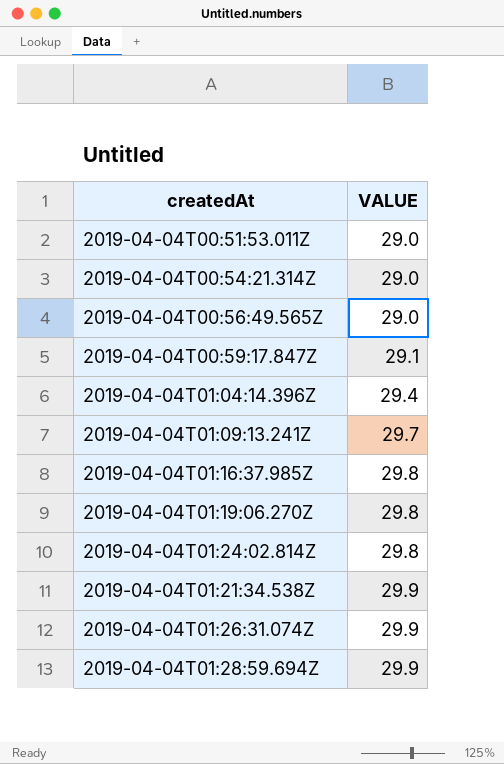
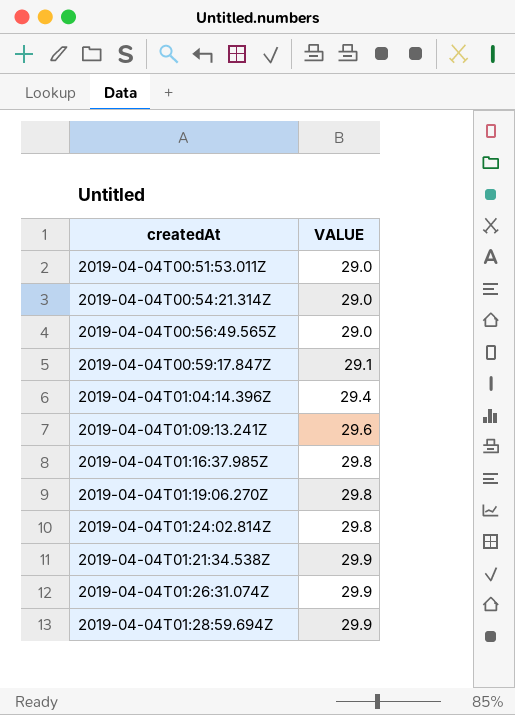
2019-04-04T01:09:13.241Z | VALUE: 29.7 -> 29.6

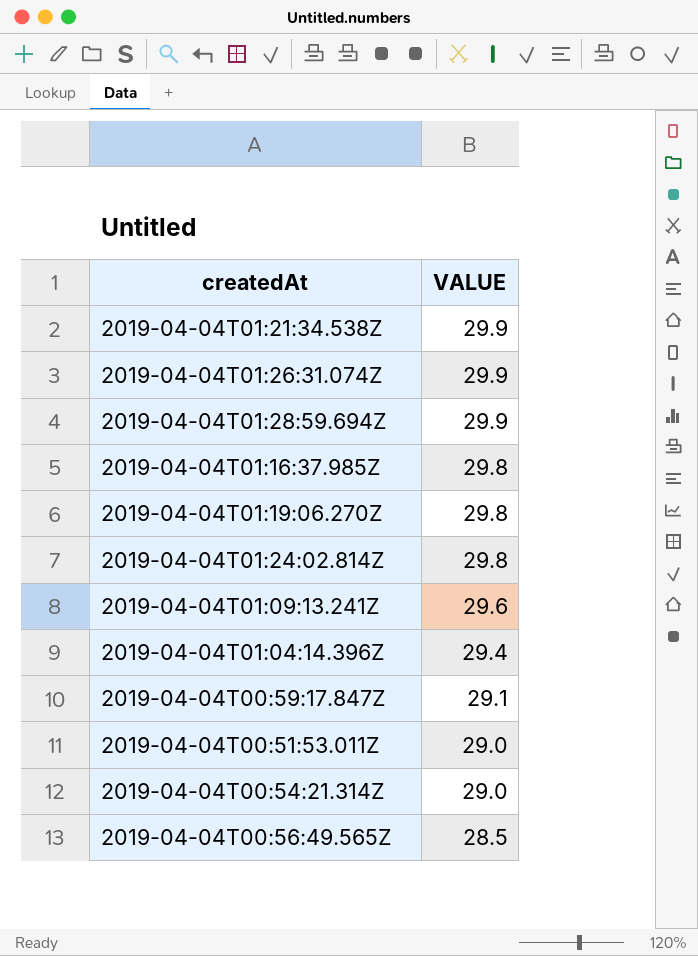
row order: VALUE ascending -> VALUE descending
2019-04-04T00:56:49.565Z | VALUE: 29.0 -> 28.5

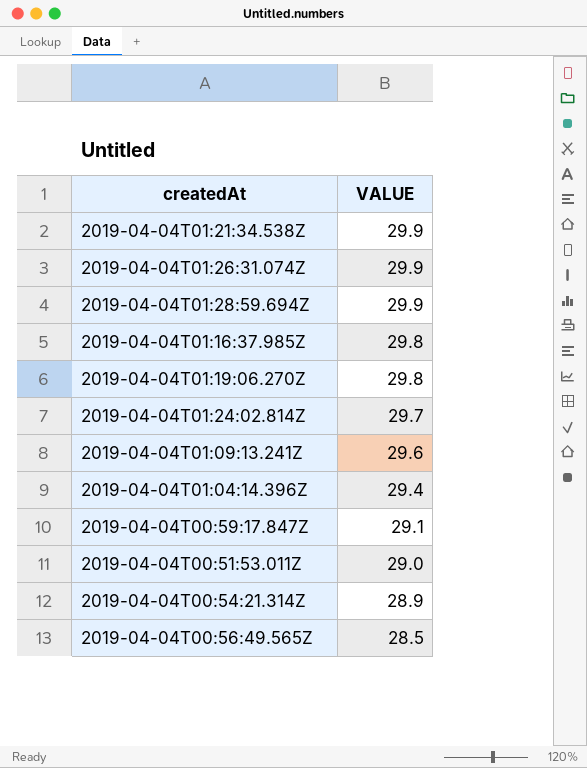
2019-04-04T01:24:02.814Z | VALUE: 29.8 -> 29.7
2019-04-04T00:54:21.314Z | VALUE: 29.0 -> 28.9

